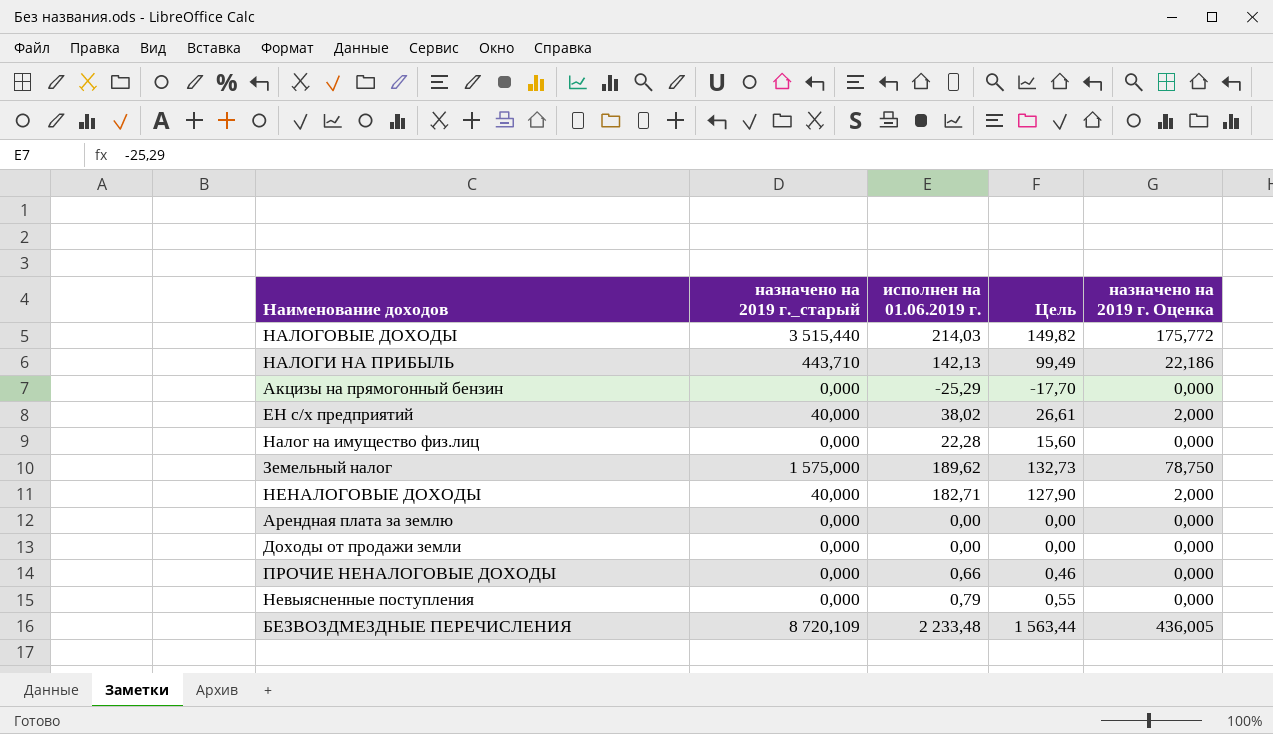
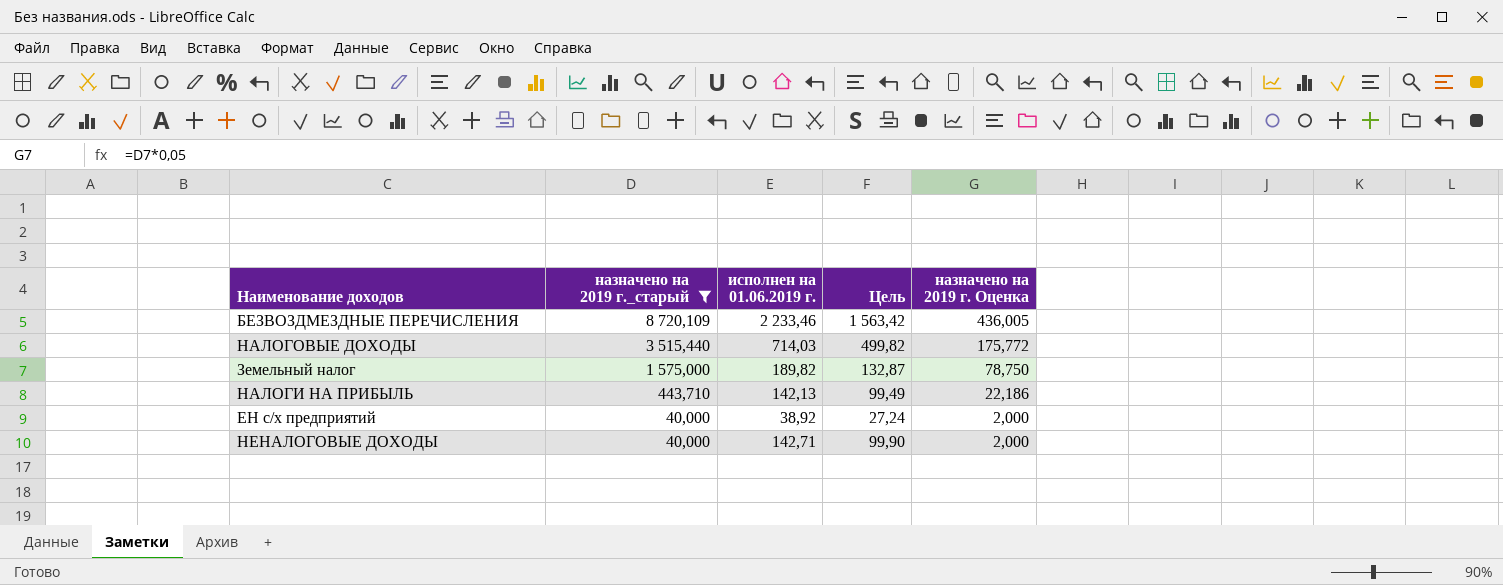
filter: none -> назначено на 2019 г._старый != 0,000
row order: none -> назначено на 2019 г._старый descending
БЕЗВОЗДМЕЗДНЫЕ ПЕРЕЧИСЛЕНИЯ | исполнен на 01.06.2019 г.: 2 233,48 -> 2 233,46
БЕЗВОЗДМЕЗДНЫЕ ПЕРЕЧИСЛЕНИЯ | Цель: 1 563,44 -> 1 563,42
НАЛОГОВЫЕ ДОХОДЫ | исполнен на 01.06.2019 г.: 214,03 -> 714,03
НАЛОГОВЫЕ ДОХОДЫ | Цель: 149,82 -> 499,82
Земельный налог | исполнен на 01.06.2019 г.: 189,62 -> 189,82
Земельный налог | Цель: 132,73 -> 132,87
ЕН с/х предприятий | исполнен на 01.06.2019 г.: 38,02 -> 38,92
ЕН с/х предприятий | Цель: 26,61 -> 27,24
НЕНАЛОГОВЫЕ ДОХОДЫ | исполнен на 01.06.2019 г.: 182,71 -> 142,71
НЕНАЛОГОВЫЕ ДОХОДЫ | Цель: 127,90 -> 99,90

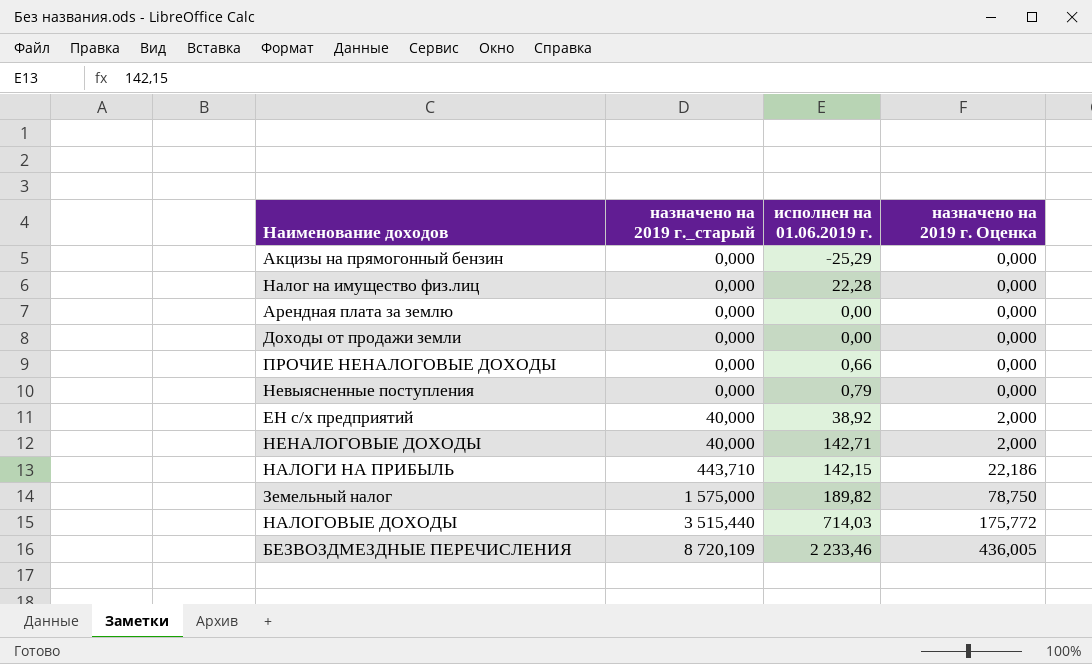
filter: назначено на 2019 г._старый != 0,000 -> none
row order: назначено на 2019 г._старый descending -> назначено на 2019 г._старый ascending
column Цель | formula: [исполнен на 01.06.2019 г.] * 0,7 -> none
НАЛОГИ НА ПРИБЫЛЬ | исполнен на 01.06.2019 г.: 142,13 -> 142,15

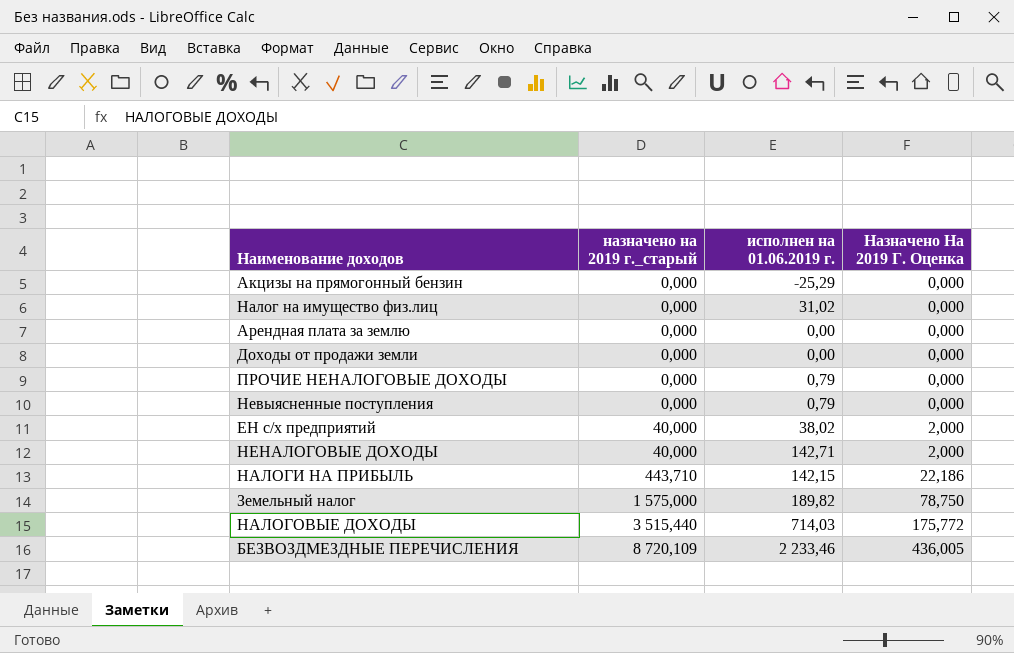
column name: назначено на 2019 г. Оценка -> Назначено На 2019 Г. Оценка
Налог на имущество физ.лиц | исполнен на 01.06.2019 г.: 22,28 -> 31,02
ПРОЧИЕ НЕНАЛОГОВЫЕ ДОХОДЫ | исполнен на 01.06.2019 г.: 0,66 -> 0,79
ЕН с/х предприятий | исполнен на 01.06.2019 г.: 38,92 -> 38,02

